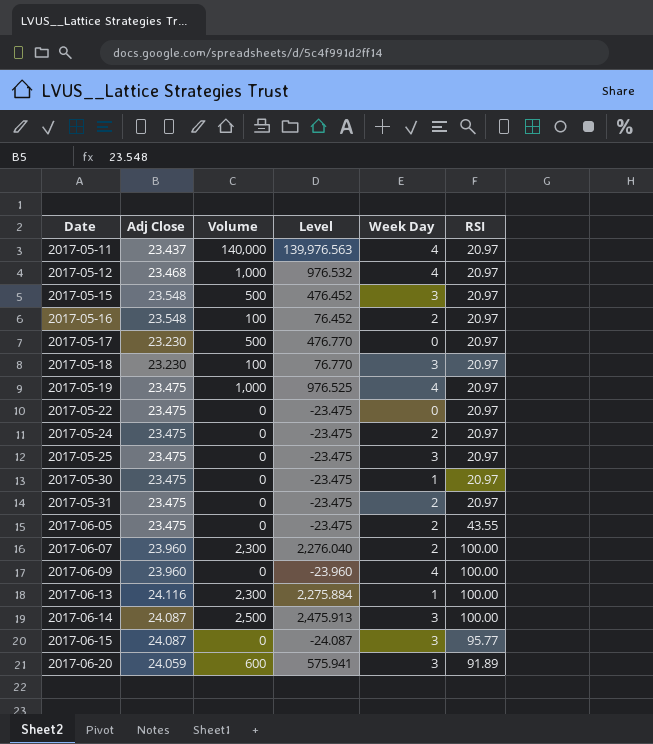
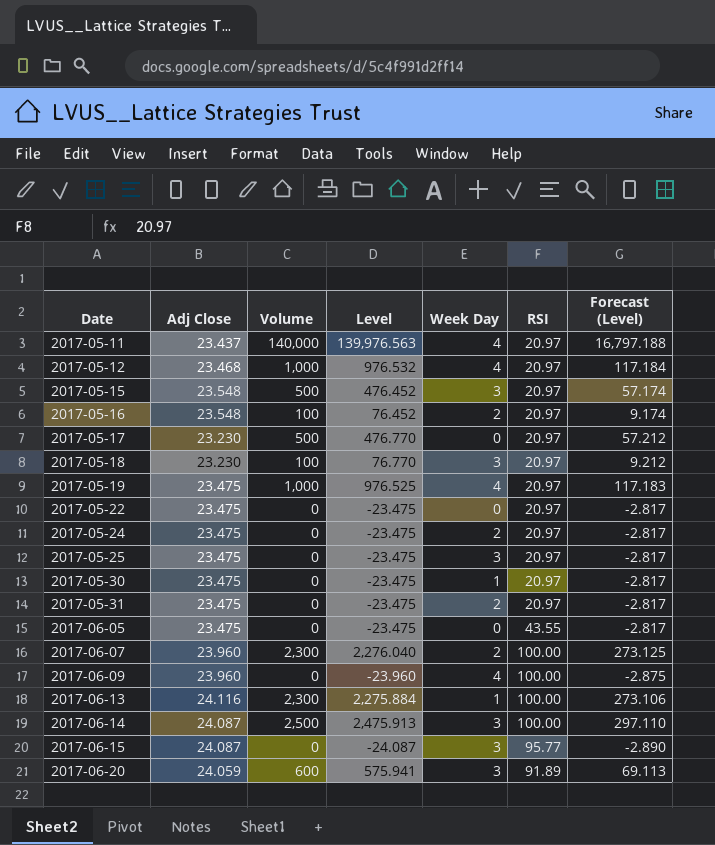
column Forecast (Level) | formula: none -> [Level] * 0.12
2017-06-05 | Week Day: 2 -> 0

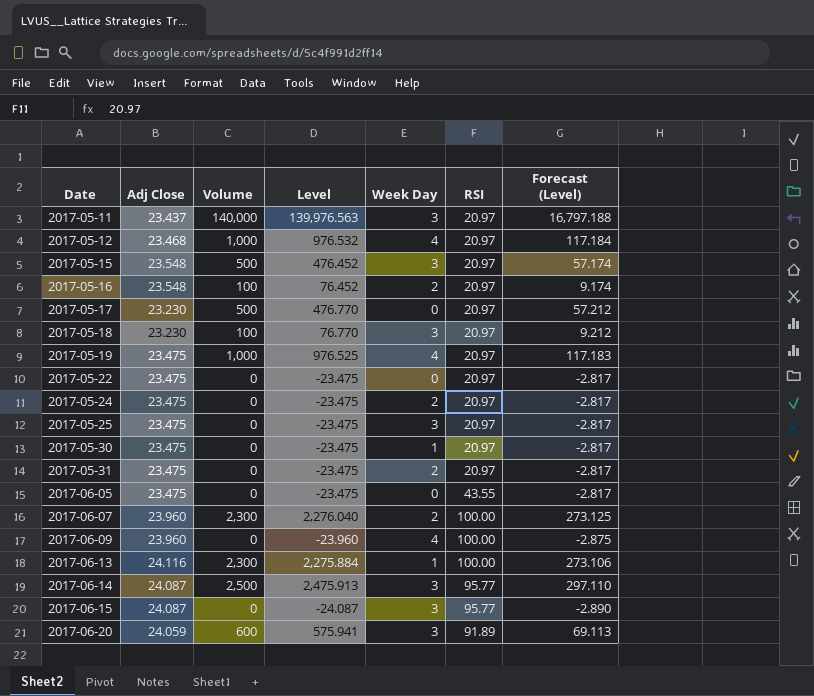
2017-05-11 | Week Day: 4 -> 3
2017-06-14 | RSI: 100.00 -> 95.77

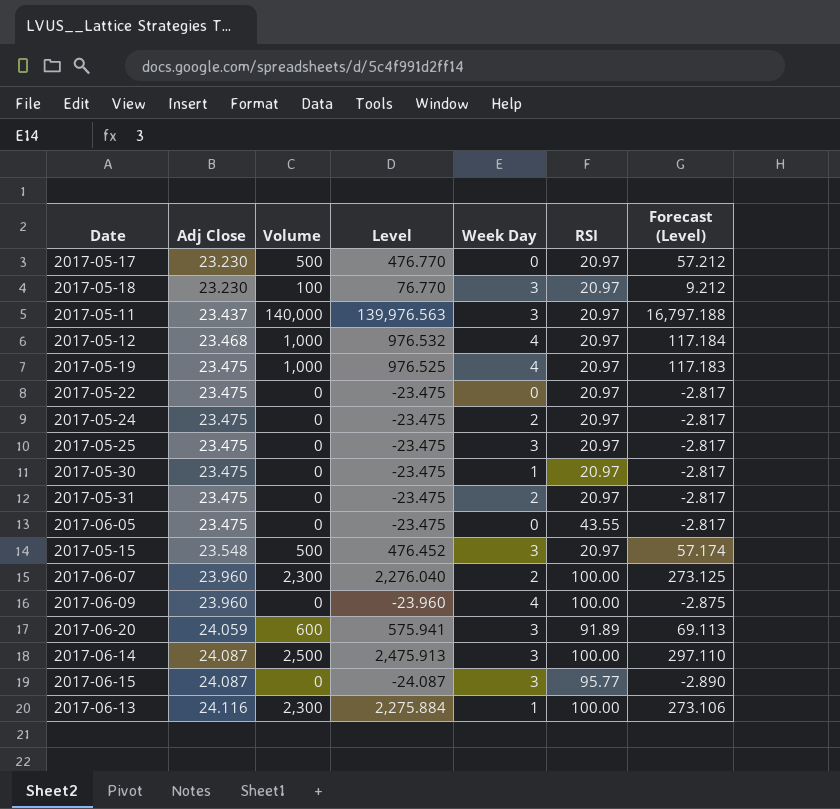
row order: Date ascending -> Adj Close ascending
row 2017-05-16: 23.548 | 100 | 76.452 | 2 | 20.97 | 9.174 -> none
2017-06-14 | RSI: 95.77 -> 100.00

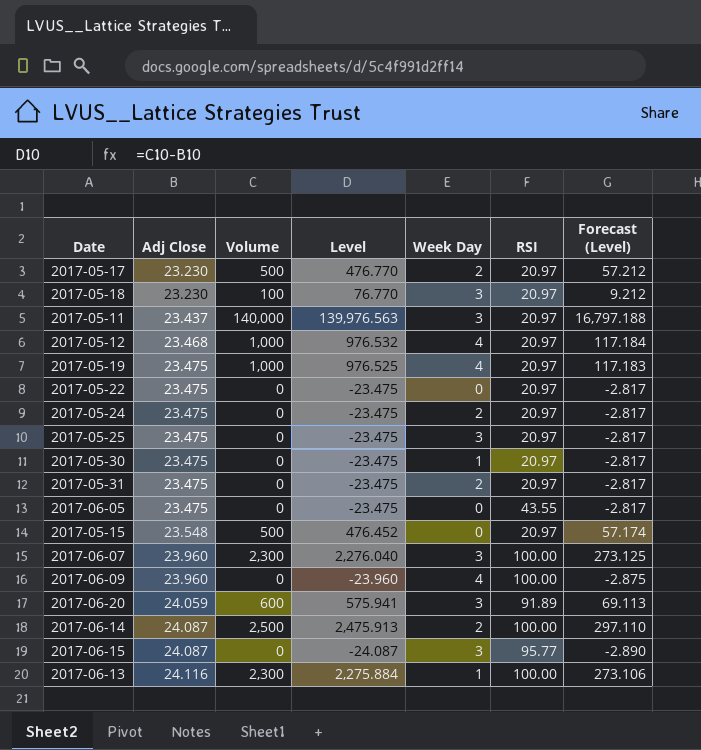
2017-05-17 | Week Day: 0 -> 2
2017-05-15 | Week Day: 3 -> 0
2017-06-07 | Week Day: 2 -> 3
2017-06-14 | Week Day: 3 -> 2

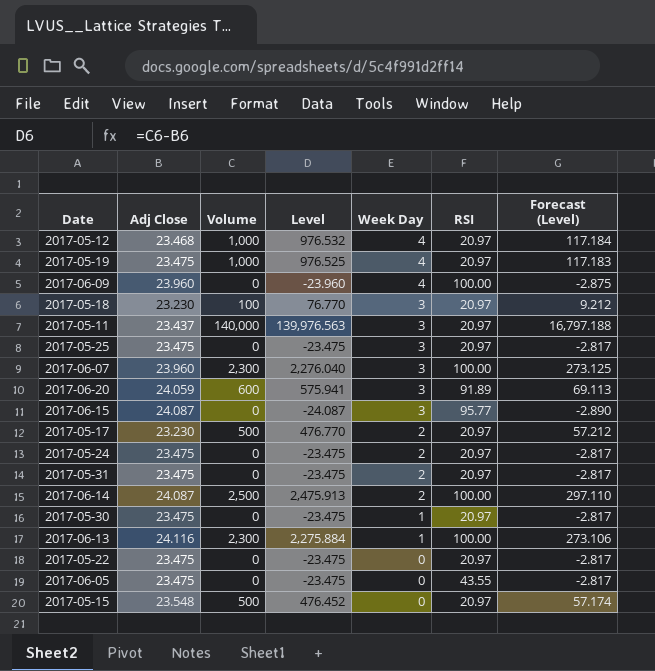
row order: Adj Close ascending -> Week Day descending

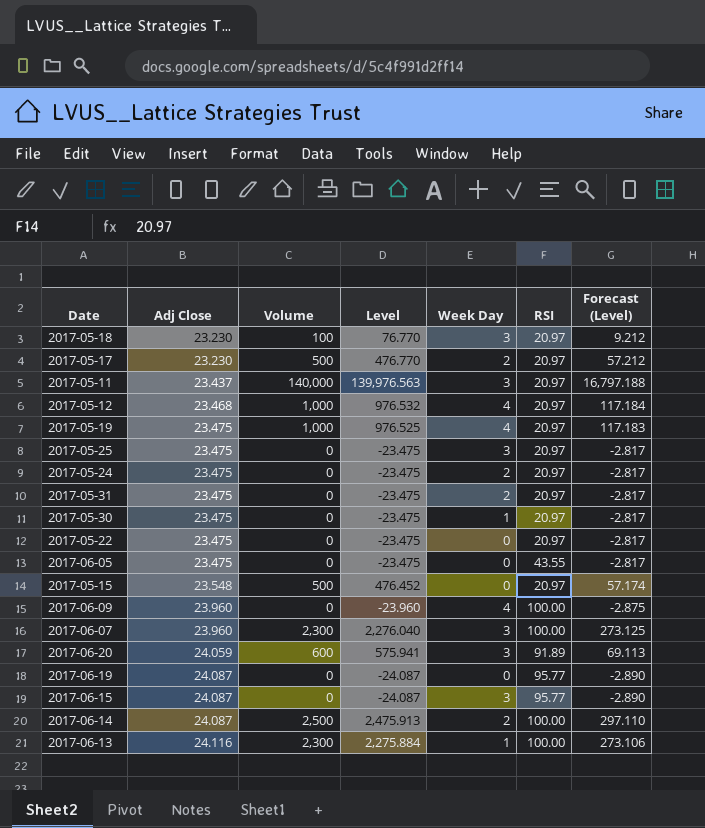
row order: Week Day descending -> Adj Close ascending
row 2017-06-19: none -> 24.087 | 0 | -24.087 | 0 | 95.77 | -2.890

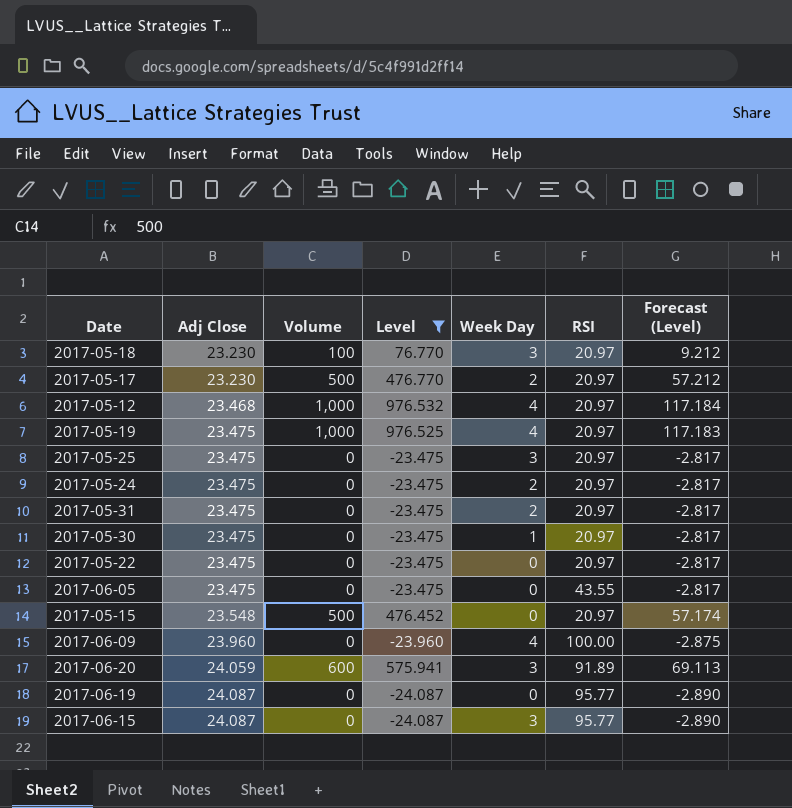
filter: none -> Level <= 976.532

